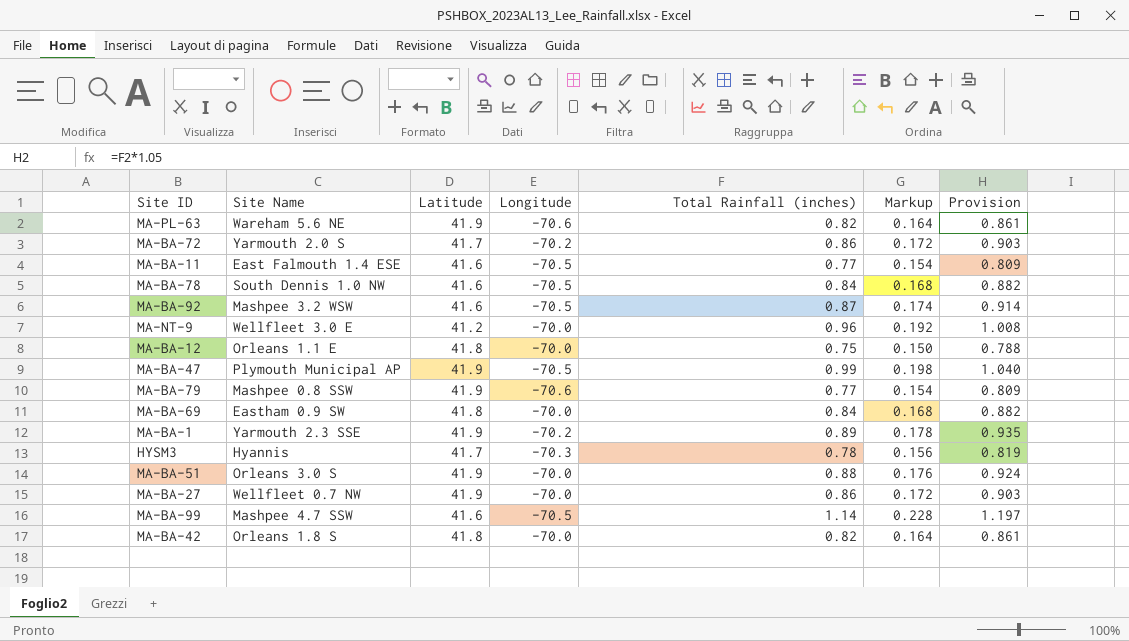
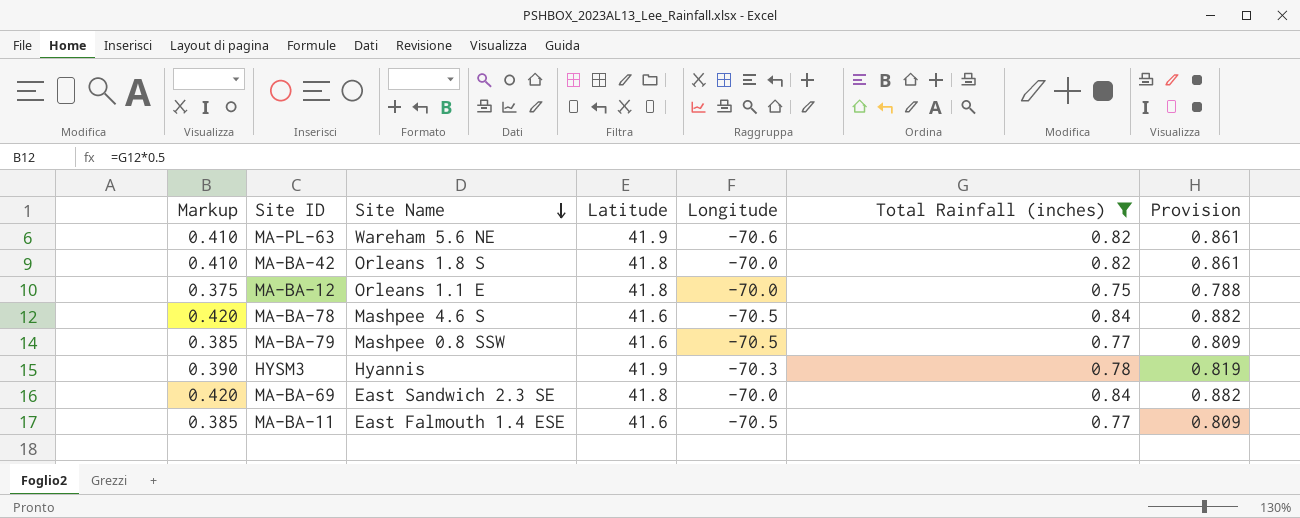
filter: none -> Total Rainfall (inches) <= 0.84
row order: none -> Site Name descending
column Markup | formula: [Total Rainfall (inches)] * 0.2 -> [Total Rainfall (inches)] * 0.5
column Markup | position: 6 -> 1
MA-BA-78 | Site Name: South Dennis 1.0 NW -> Mashpee 4.6 S
MA-BA-79 | Latitude: 41.9 -> 41.6
MA-BA-79 | Longitude: -70.6 -> -70.5
HYSM3 | Latitude: 41.7 -> 41.9
MA-BA-69 | Site Name: Eastham 0.9 SW -> East Sandwich 2.3 SE

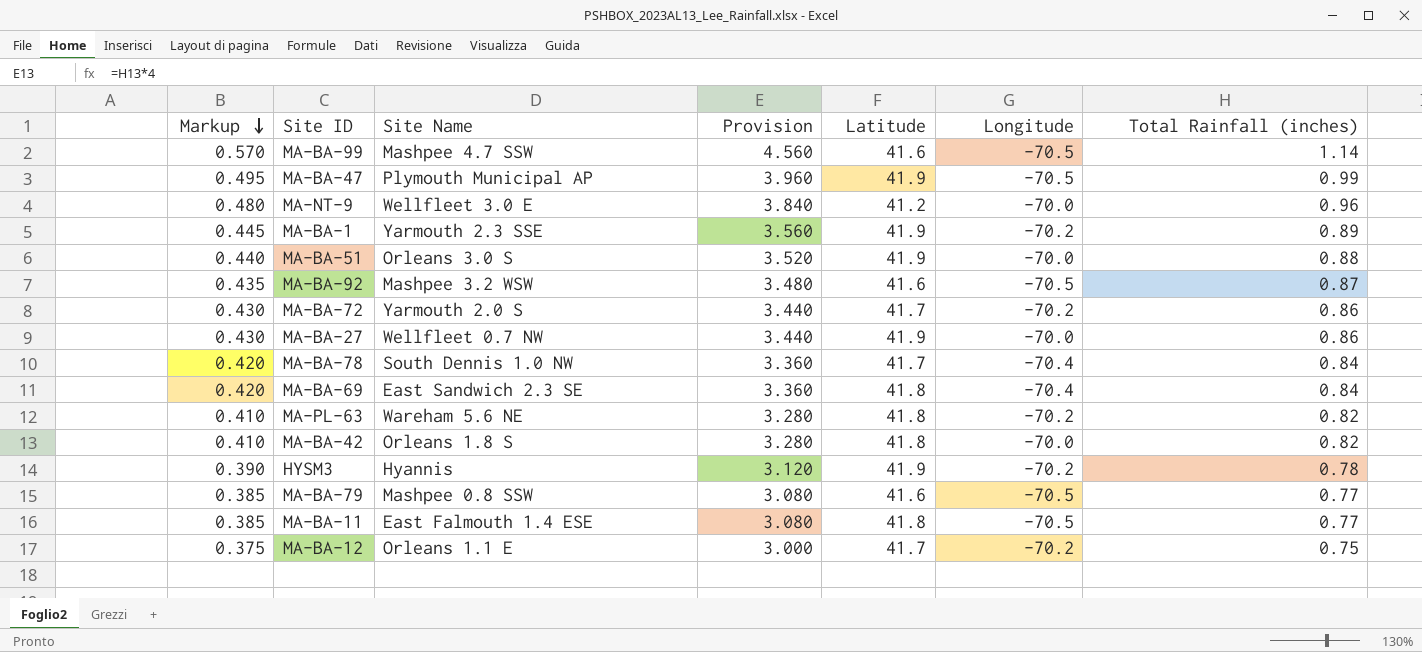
filter: Total Rainfall (inches) <= 0.84 -> none
row order: Site Name descending -> Markup descending
column Provision | formula: [Total Rainfall (inches)] * 1.05 -> [Total Rainfall (inches)] * 4
column Provision | position: 7 -> 4
MA-BA-78 | Site Name: Mashpee 4.6 S -> South Dennis 1.0 NW
MA-BA-78 | Latitude: 41.6 -> 41.7
MA-BA-78 | Longitude: -70.5 -> -70.4
MA-BA-69 | Longitude: -70.0 -> -70.4
MA-PL-63 | Latitude: 41.9 -> 41.8
MA-PL-63 | Longitude: -70.6 -> -70.2
HYSM3 | Longitude: -70.3 -> -70.2
MA-BA-11 | Latitude: 41.6 -> 41.8
MA-BA-12 | Latitude: 41.8 -> 41.7
MA-BA-12 | Longitude: -70.0 -> -70.2

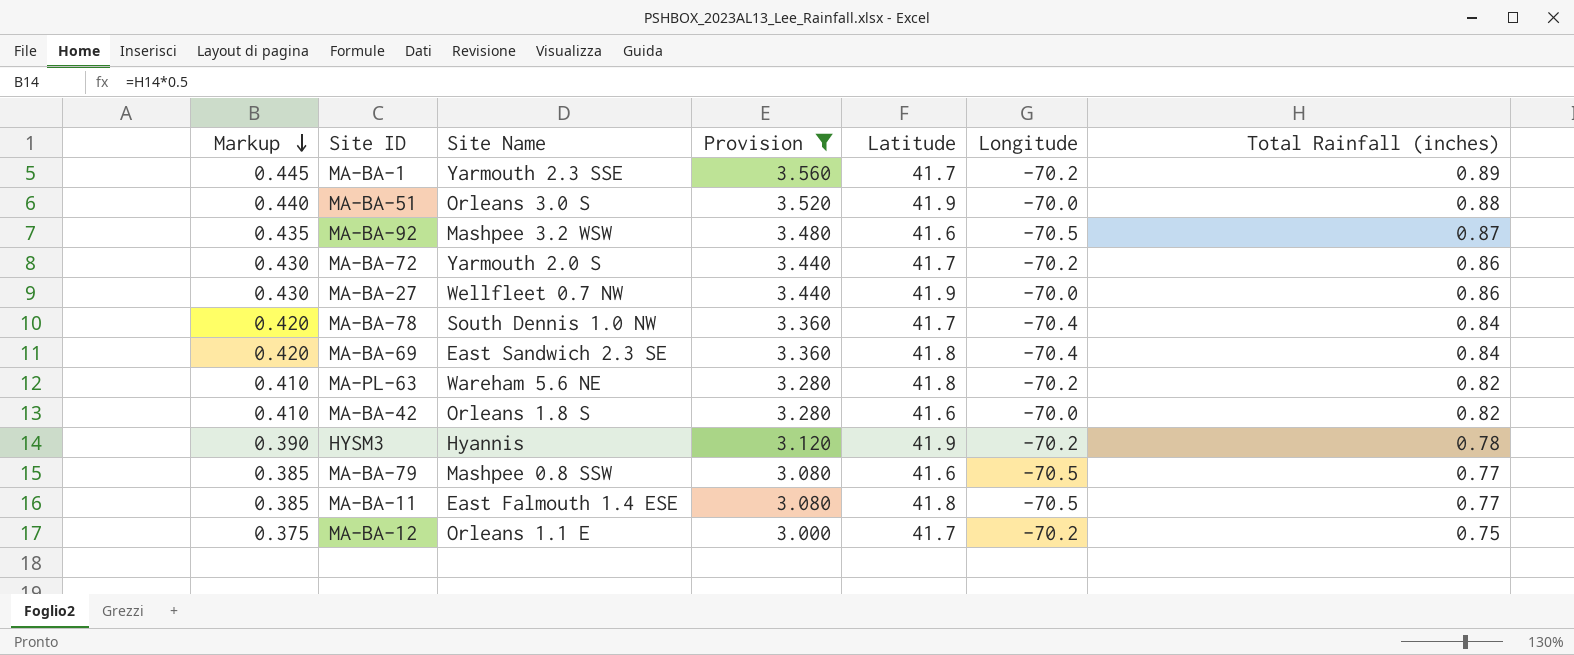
filter: none -> Provision <= 3.560
MA-BA-1 | Latitude: 41.9 -> 41.7
MA-BA-42 | Latitude: 41.8 -> 41.6

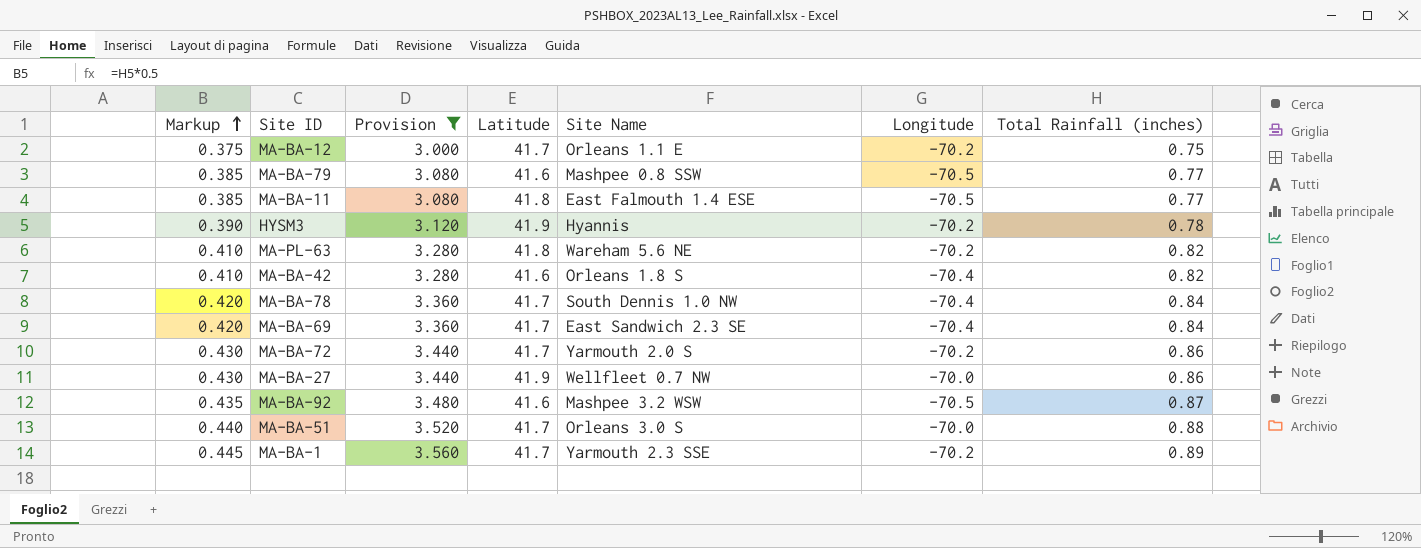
row order: Markup descending -> Markup ascending
column Site Name | position: 3 -> 5
MA-BA-42 | Longitude: -70.0 -> -70.4
MA-BA-69 | Latitude: 41.8 -> 41.7
MA-BA-51 | Latitude: 41.9 -> 41.7

